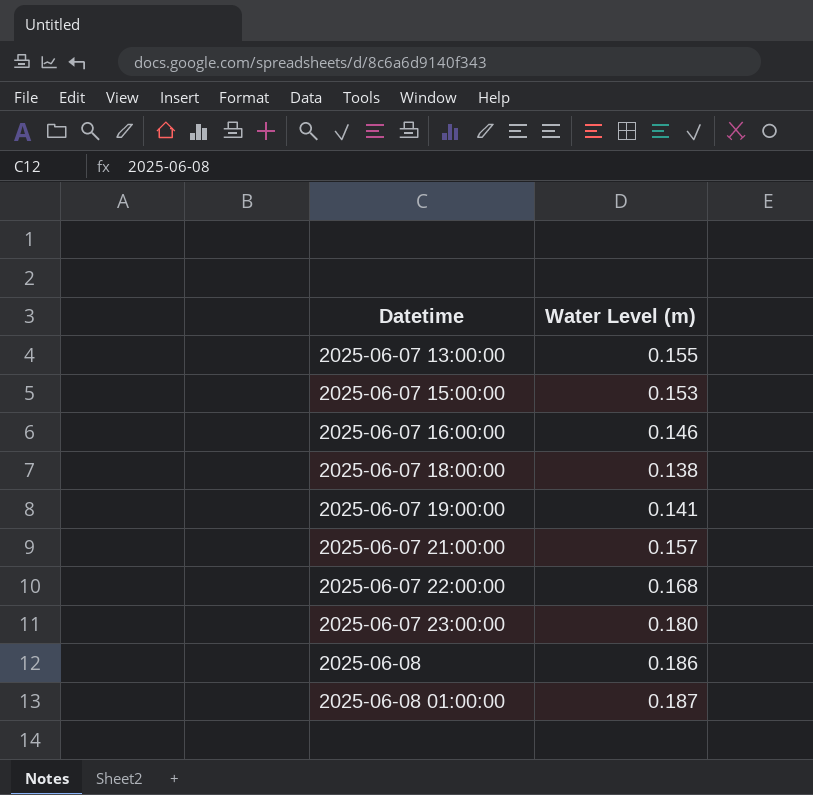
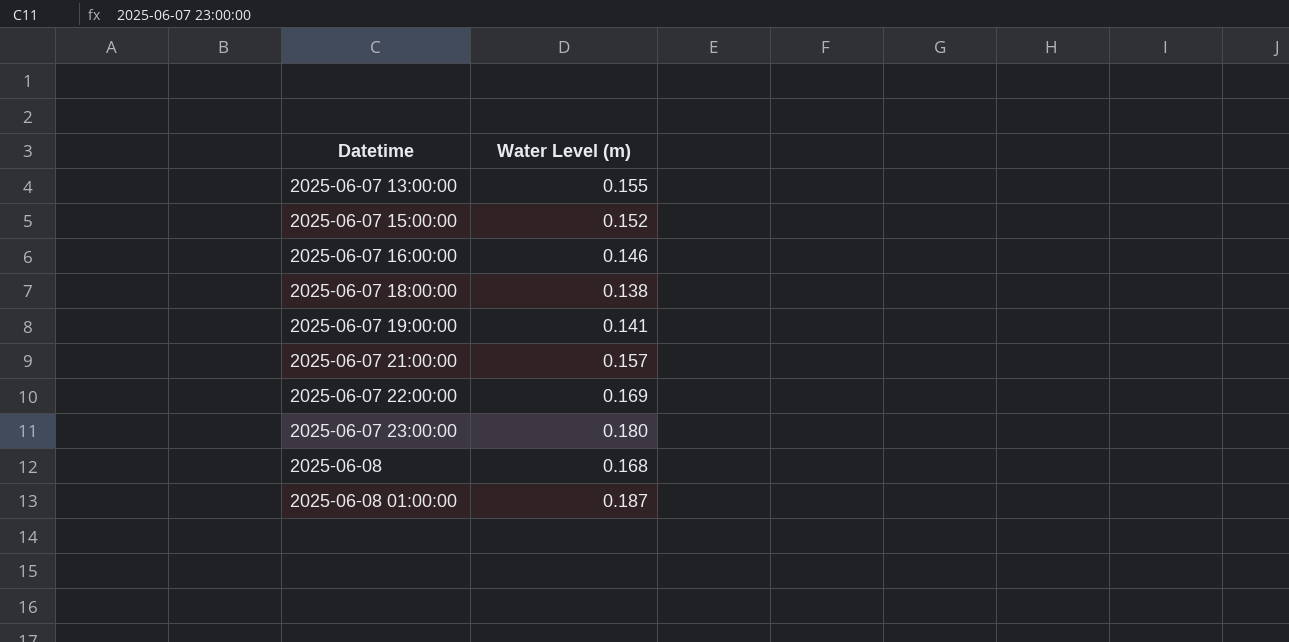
2025-06-07 15:00:00 | Water Level (m): 0.153 -> 0.152
2025-06-07 22:00:00 | Water Level (m): 0.168 -> 0.169
2025-06-08 | Water Level (m): 0.186 -> 0.168

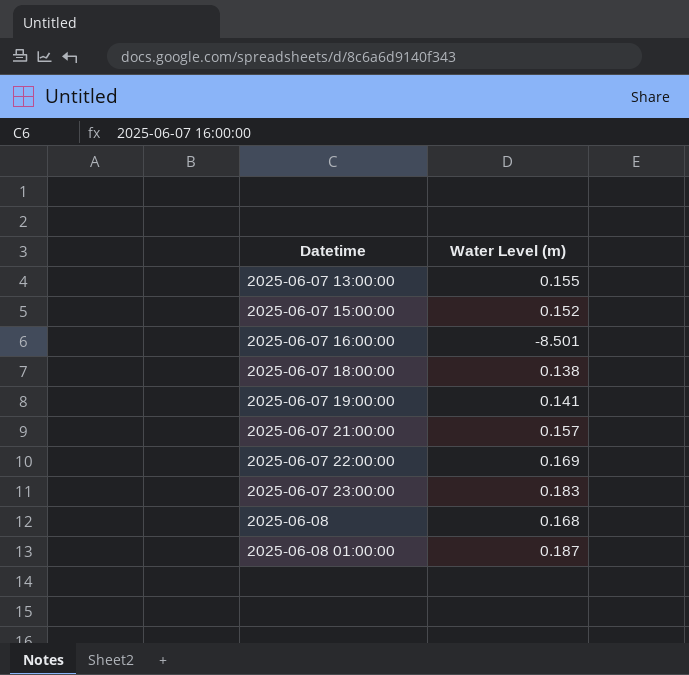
2025-06-07 16:00:00 | Water Level (m): 0.146 -> -8.501
2025-06-07 23:00:00 | Water Level (m): 0.180 -> 0.183

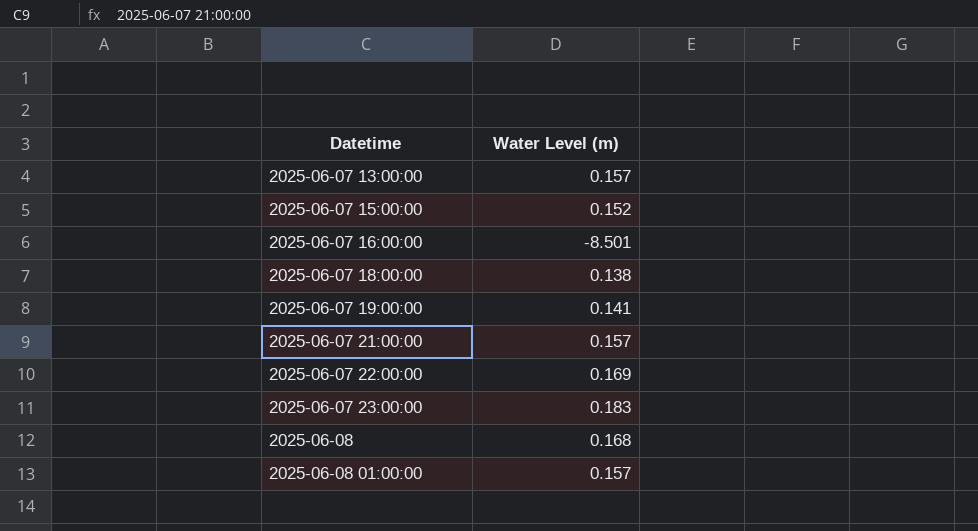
2025-06-07 13:00:00 | Water Level (m): 0.155 -> 0.157
2025-06-08 01:00:00 | Water Level (m): 0.187 -> 0.157

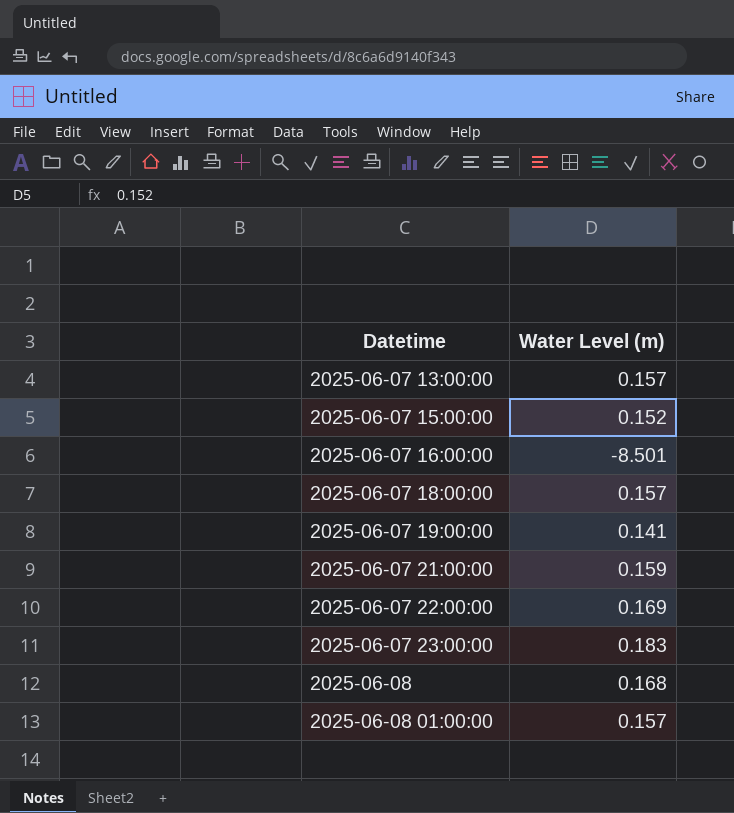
2025-06-07 18:00:00 | Water Level (m): 0.138 -> 0.157
2025-06-07 21:00:00 | Water Level (m): 0.157 -> 0.159

